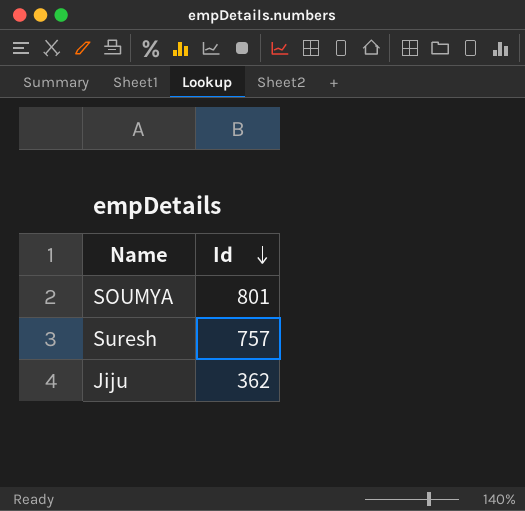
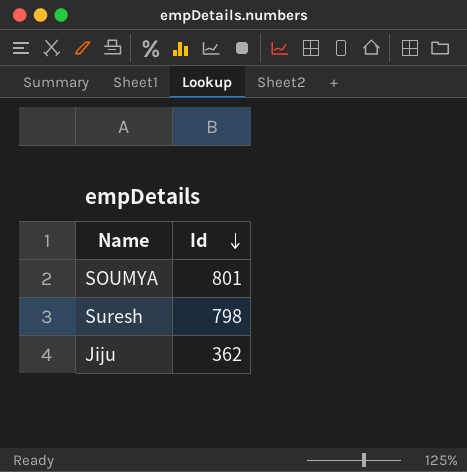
Suresh | Id: 757 -> 798

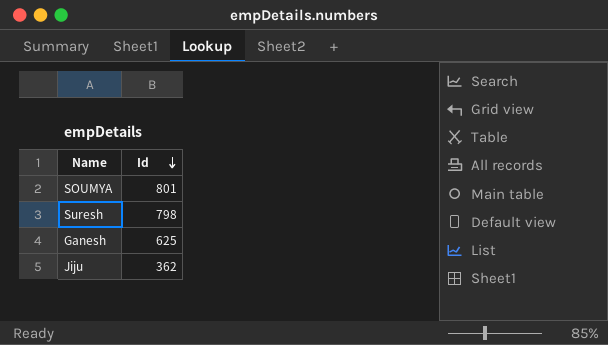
row Ganesh: none -> 625

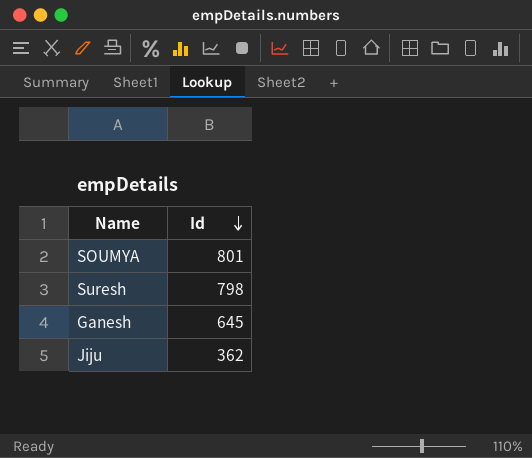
Ganesh | Id: 625 -> 645

